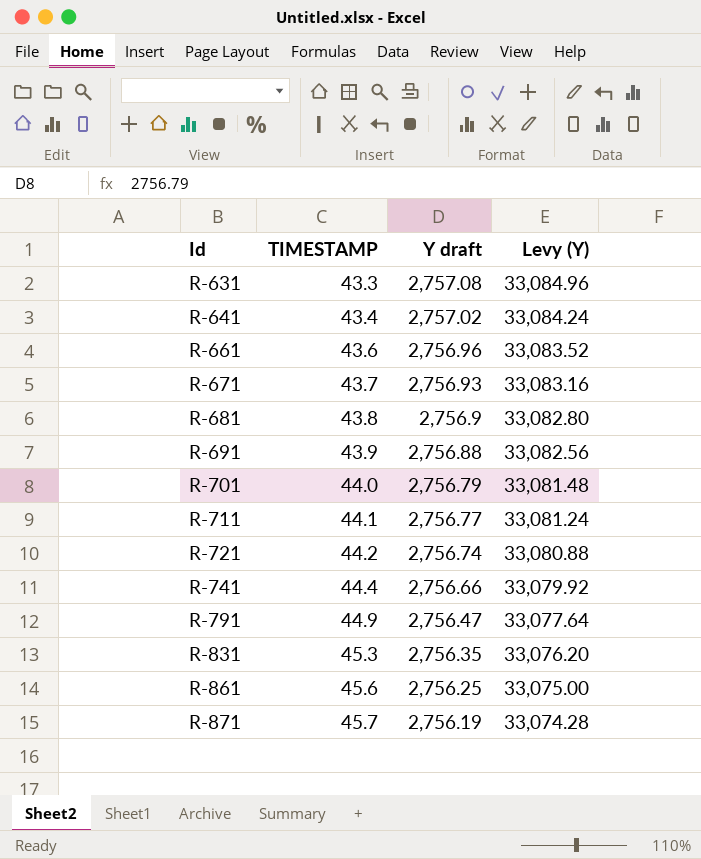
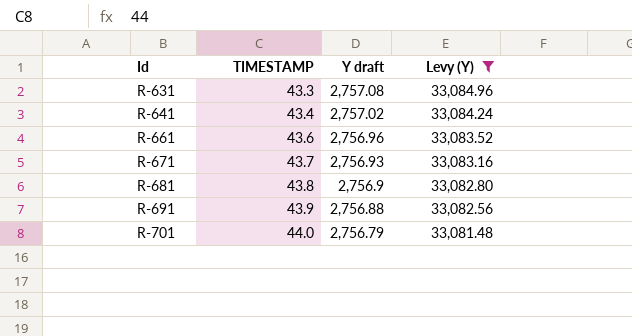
filter: none -> Levy (Y) >= 33,081.48

